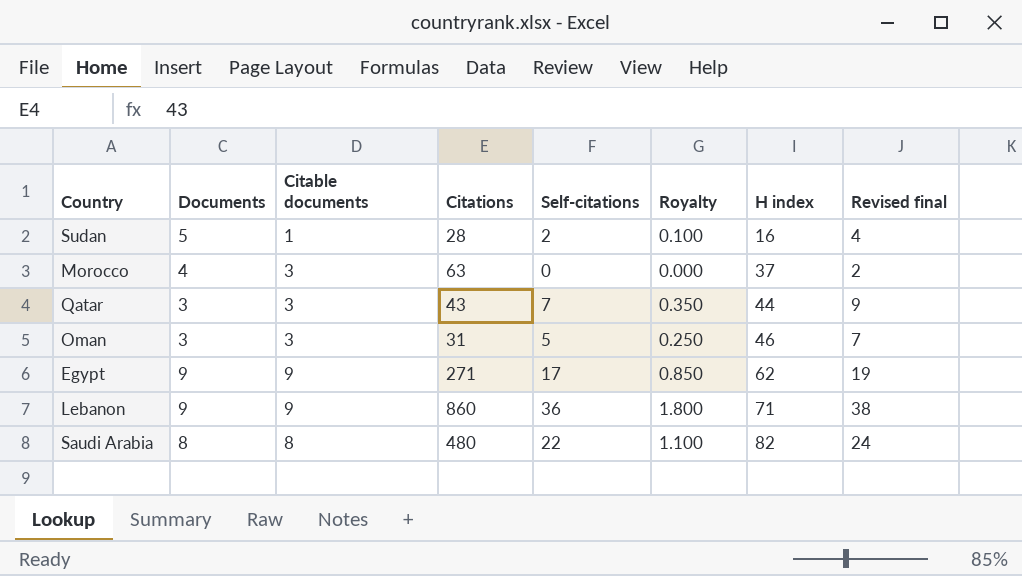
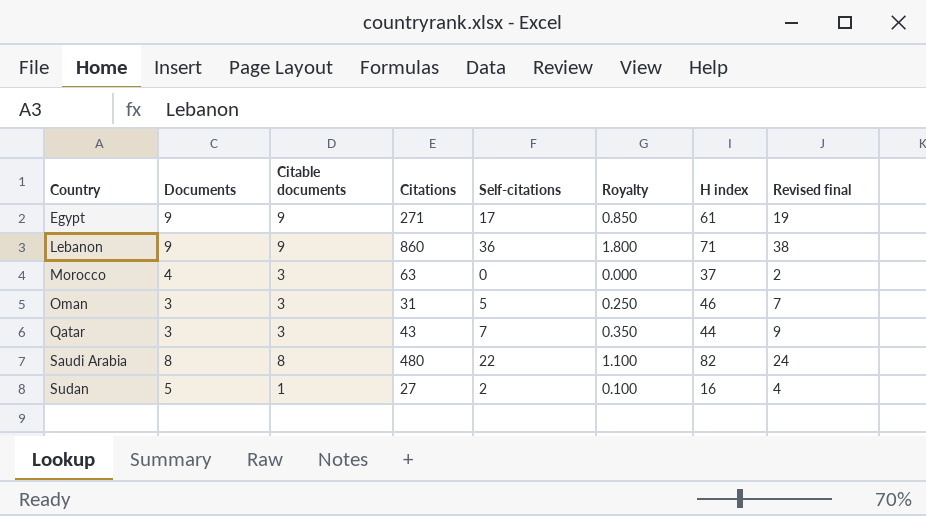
row order: H index ascending -> Country ascending
Egypt | H index: 62 -> 61
Sudan | Citations: 28 -> 27

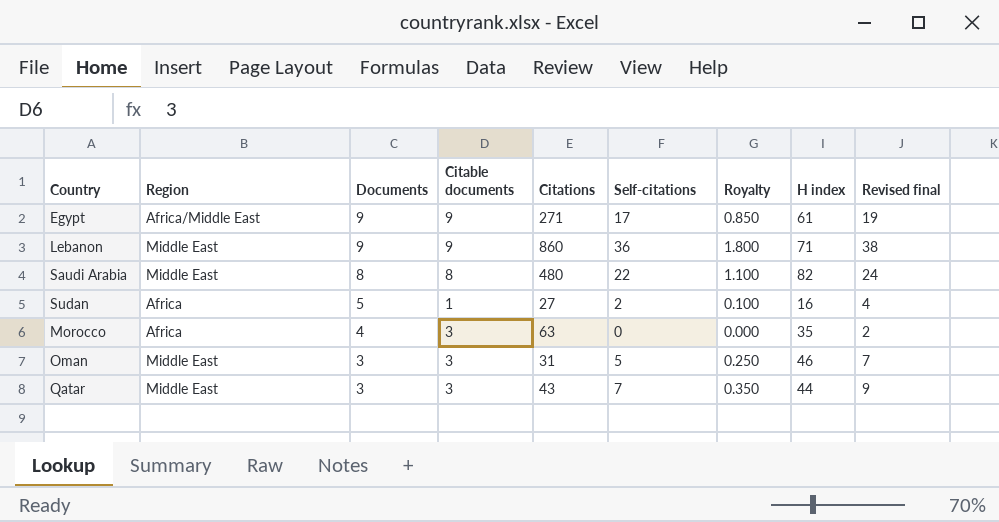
row order: Country ascending -> Documents descending
column Region | position: none -> 2
Morocco | H index: 37 -> 35

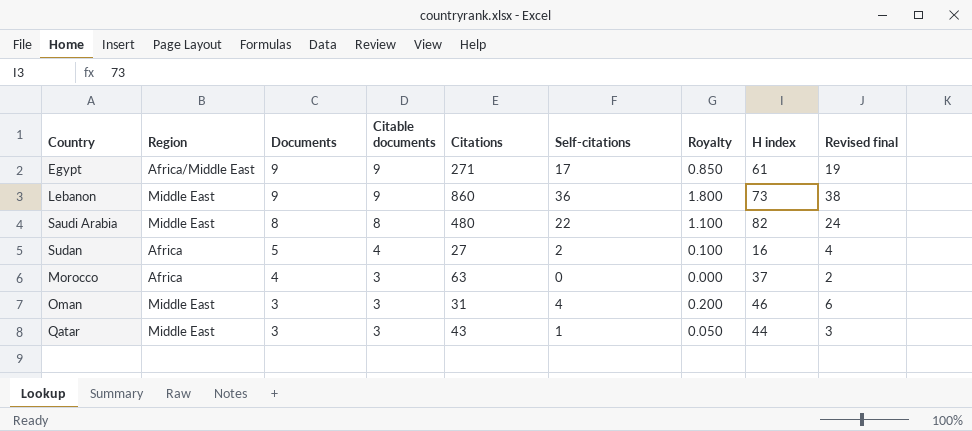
Lebanon | H index: 71 -> 73
Sudan | Citable documents: 1 -> 4
Morocco | H index: 35 -> 37
Oman | Self-citations: 5 -> 4
Oman | Royalty: 0.250 -> 0.200
Oman | Revised final: 7 -> 6
Qatar | Self-citations: 7 -> 1
Qatar | Royalty: 0.350 -> 0.050
Qatar | Revised final: 9 -> 3

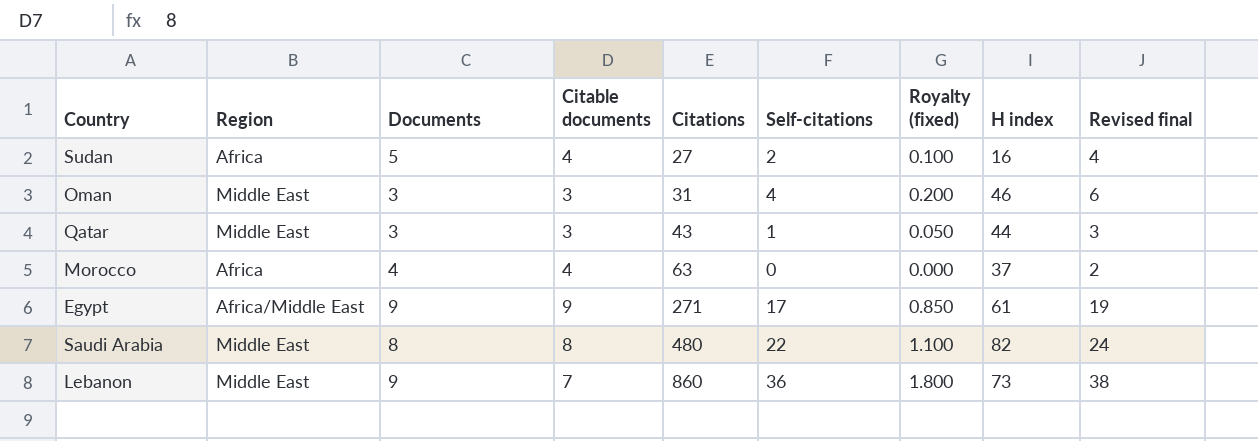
row order: Documents descending -> Citations ascending
column name: Royalty -> Royalty (fixed)
Morocco | Citable documents: 3 -> 4
Lebanon | Citable documents: 9 -> 7

